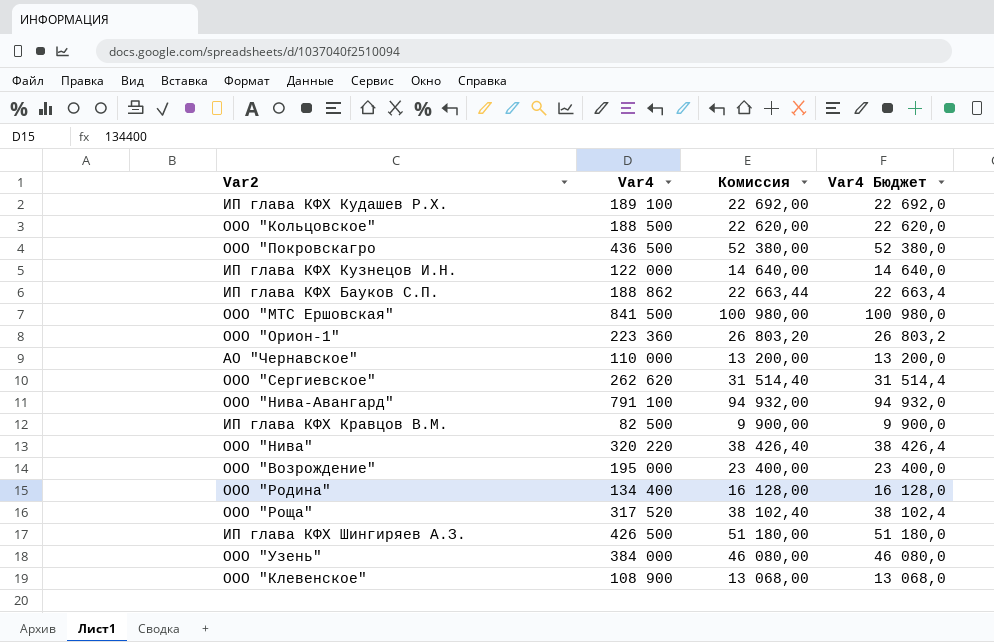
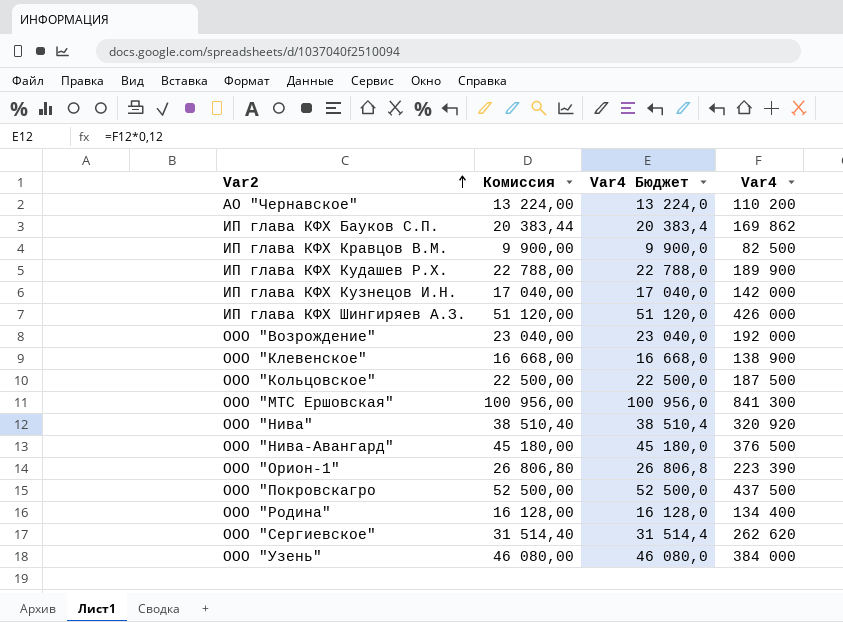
row order: none -> Var2 ascending
column Var4 | position: 2 -> 4
row ООО "Роща": 317 520 | 38 102,40 | 38 102,4 -> none
АО "Чернавское" | Комиссия: 13 200,00 -> 13 224,00
АО "Чернавское" | Var4 Бюджет: 13 200,0 -> 13 224,0
АО "Чернавское" | Var4: 110 000 -> 110 200
ИП глава КФХ Бауков С.П. | Комиссия: 22 663,44 -> 20 383,44
ИП глава КФХ Бауков С.П. | Var4 Бюджет: 22 663,4 -> 20 383,4
ИП глава КФХ Бауков С.П. | Var4: 188 862 -> 169 862
ИП глава КФХ Кудашев Р.Х. | Комиссия: 22 692,00 -> 22 788,00
ИП глава КФХ Кудашев Р.Х. | Var4 Бюджет: 22 692,0 -> 22 788,0
ИП глава КФХ Кудашев Р.Х. | Var4: 189 100 -> 189 900
ИП глава КФХ Кузнецов И.Н. | Комиссия: 14 640,00 -> 17 040,00
ИП глава КФХ Кузнецов И.Н. | Var4 Бюджет: 14 640,0 -> 17 040,0
ИП глава КФХ Кузнецов И.Н. | Var4: 122 000 -> 142 000
ИП глава КФХ Шингиряев А.З. | Комиссия: 51 180,00 -> 51 120,00
ИП глава КФХ Шингиряев А.З. | Var4 Бюджет: 51 180,0 -> 51 120,0
ИП глава КФХ Шингиряев А.З. | Var4: 426 500 -> 426 000
ООО "Возрождение" | Комиссия: 23 400,00 -> 23 040,00
ООО "Возрождение" | Var4 Бюджет: 23 400,0 -> 23 040,0
ООО "Возрождение" | Var4: 195 000 -> 192 000
ООО "Клевенское" | Комиссия: 13 068,00 -> 16 668,00
ООО "Клевенское" | Var4 Бюджет: 13 068,0 -> 16 668,0
ООО "Клевенское" | Var4: 108 900 -> 138 900
ООО "Кольцовское" | Комиссия: 22 620,00 -> 22 500,00
ООО "Кольцовское" | Var4 Бюджет: 22 620,0 -> 22 500,0
ООО "Кольцовское" | Var4: 188 500 -> 187 500
ООО "МТС Ершовская" | Комиссия: 100 980,00 -> 100 956,00
ООО "МТС Ершовская" | Var4 Бюджет: 100 980,0 -> 100 956,0
ООО "МТС Ершовская" | Var4: 841 500 -> 841 300
ООО "Нива" | Комиссия: 38 426,40 -> 38 510,40
ООО "Нива" | Var4 Бюджет: 38 426,4 -> 38 510,4
ООО "Нива" | Var4: 320 220 -> 320 920
ООО "Нива-Авангард" | Комиссия: 94 932,00 -> 45 180,00
ООО "Нива-Авангард" | Var4 Бюджет: 94 932,0 -> 45 180,0
ООО "Нива-Авангард" | Var4: 791 100 -> 376 500
ООО "Орион-1" | Комиссия: 26 803,20 -> 26 806,80
ООО "Орион-1" | Var4 Бюджет: 26 803,2 -> 26 806,8
ООО "Орион-1" | Var4: 223 360 -> 223 390
ООО "Покровскагро | Комиссия: 52 380,00 -> 52 500,00
ООО "Покровскагро | Var4 Бюджет: 52 380,0 -> 52 500,0
ООО "Покровскагро | Var4: 436 500 -> 437 500

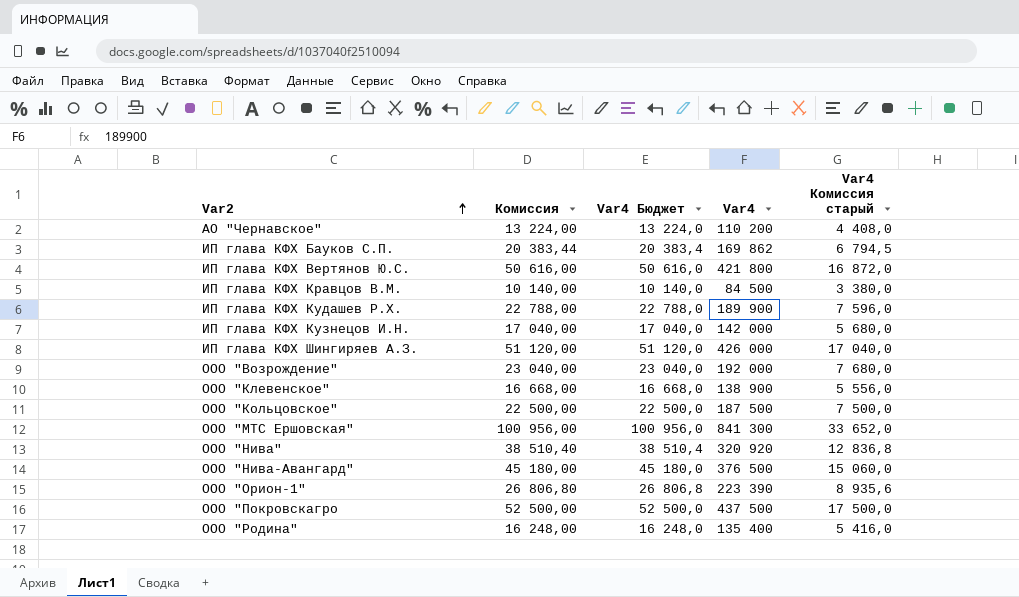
column Var4 Комиссия старый | formula: none -> [Var4] * 0,04
row ООО "Сергиевское": 31 514,40 | 31 514,4 | 262 620 -> none
row ООО "Узень": 46 080,00 | 46 080,0 | 384 000 -> none
row ИП глава КФХ Вертянов Ю.С.: none -> 50 616,00 | 50 616,0 | 421 800 | 16 872,0
ИП глава КФХ Кравцов В.М. | Комиссия: 9 900,00 -> 10 140,00
ИП глава КФХ Кравцов В.М. | Var4 Бюджет: 9 900,0 -> 10 140,0
ИП глава КФХ Кравцов В.М. | Var4: 82 500 -> 84 500
ООО "Родина" | Комиссия: 16 128,00 -> 16 248,00
ООО "Родина" | Var4 Бюджет: 16 128,0 -> 16 248,0
ООО "Родина" | Var4: 134 400 -> 135 400

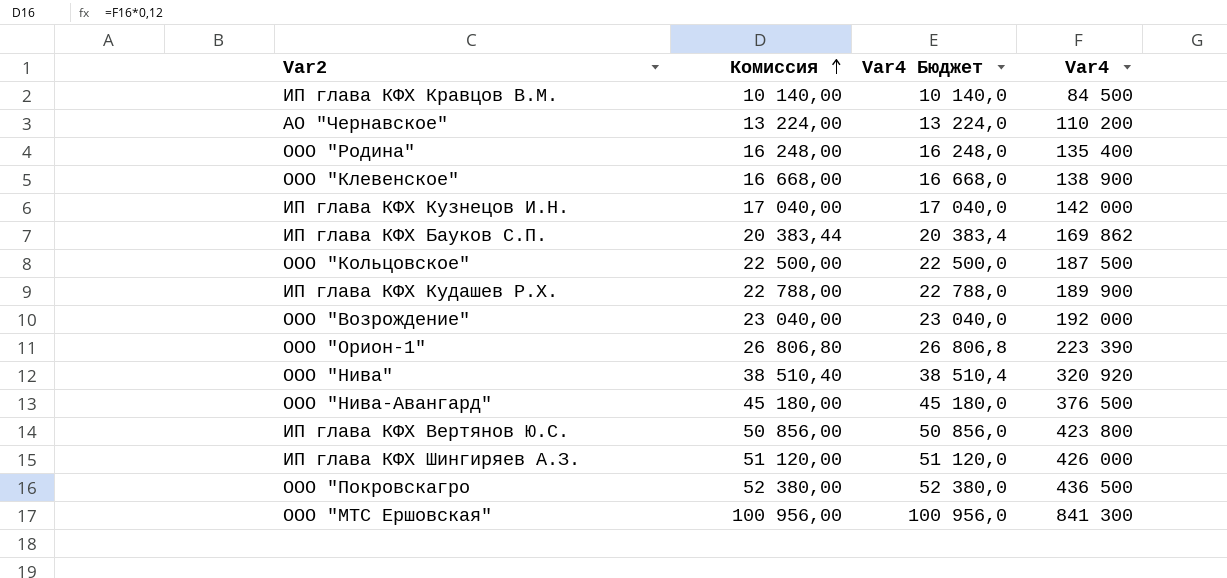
row order: Var2 ascending -> Комиссия ascending
column Var4 Комиссия старый | formula: [Var4] * 0,04 -> none
ИП глава КФХ Вертянов Ю.С. | Комиссия: 50 616,00 -> 50 856,00
ИП глава КФХ Вертянов Ю.С. | Var4 Бюджет: 50 616,0 -> 50 856,0
ИП глава КФХ Вертянов Ю.С. | Var4: 421 800 -> 423 800
ООО "Покровскагро | Комиссия: 52 500,00 -> 52 380,00
ООО "Покровскагро | Var4 Бюджет: 52 500,0 -> 52 380,0
ООО "Покровскагро | Var4: 437 500 -> 436 500

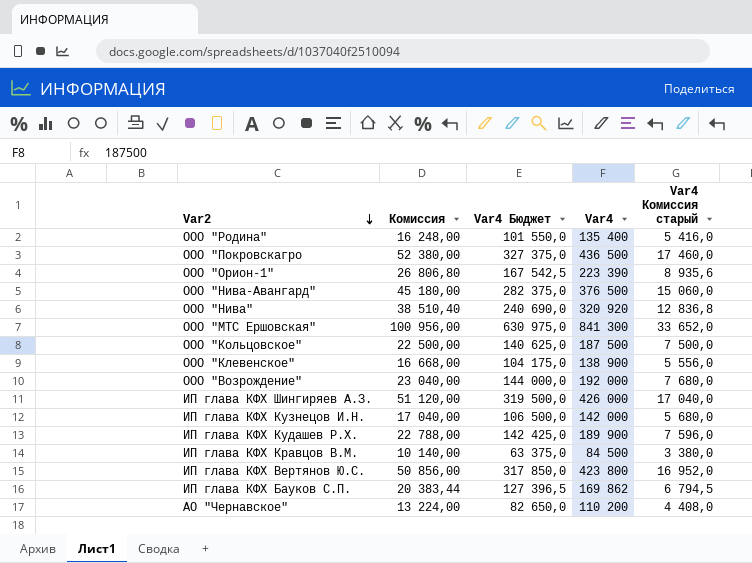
row order: Комиссия ascending -> Var2 descending
column Var4 Бюджет | formula: [Var4] * 0,12 -> [Var4] * 0,75
column Var4 Комиссия старый | formula: none -> [Var4] * 0,04

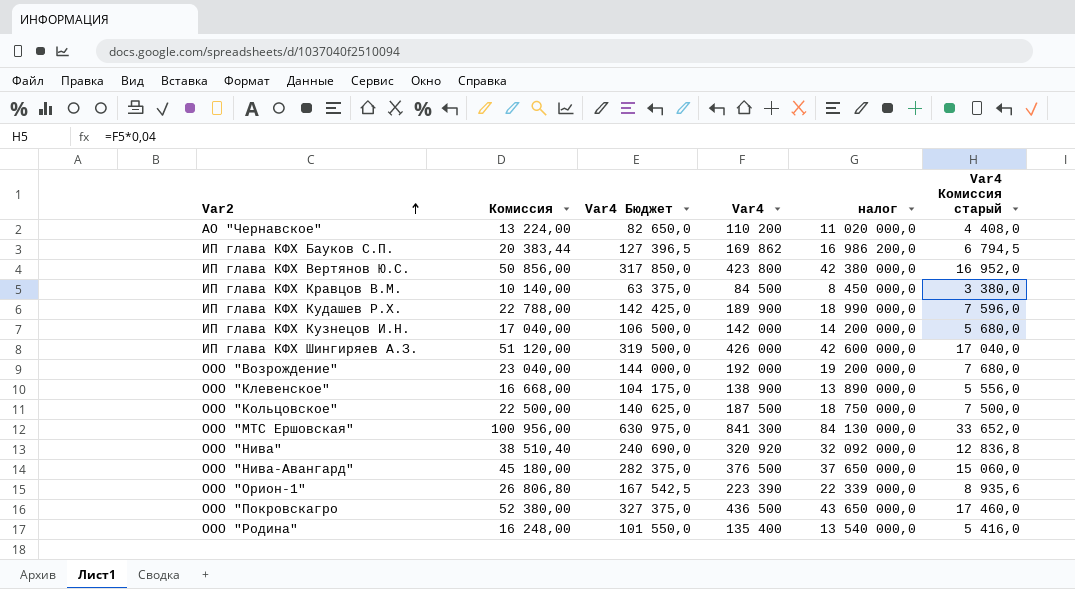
row order: Var2 descending -> Var2 ascending
column налог | formula: none -> [Var4] * 100

